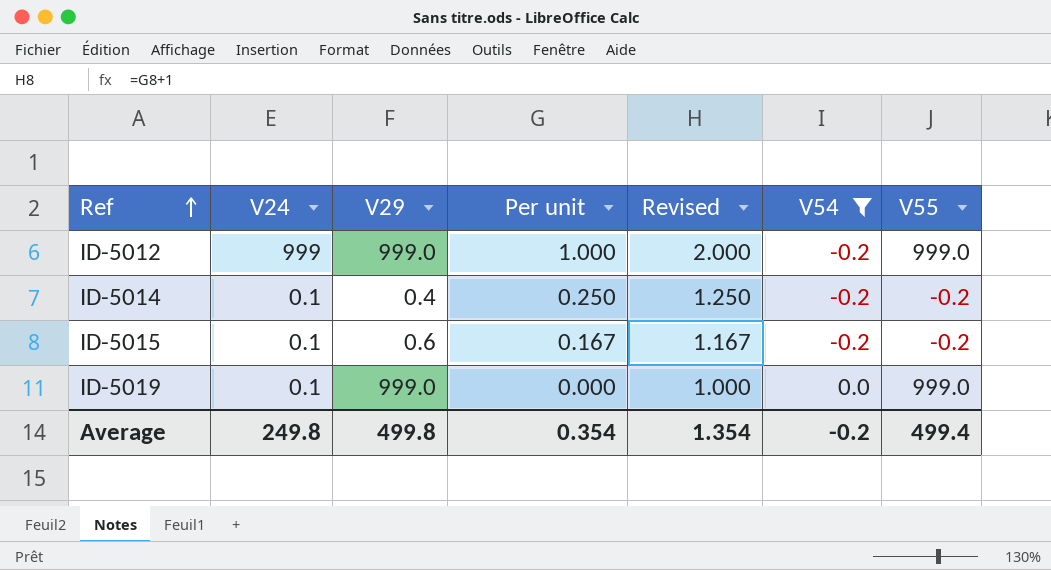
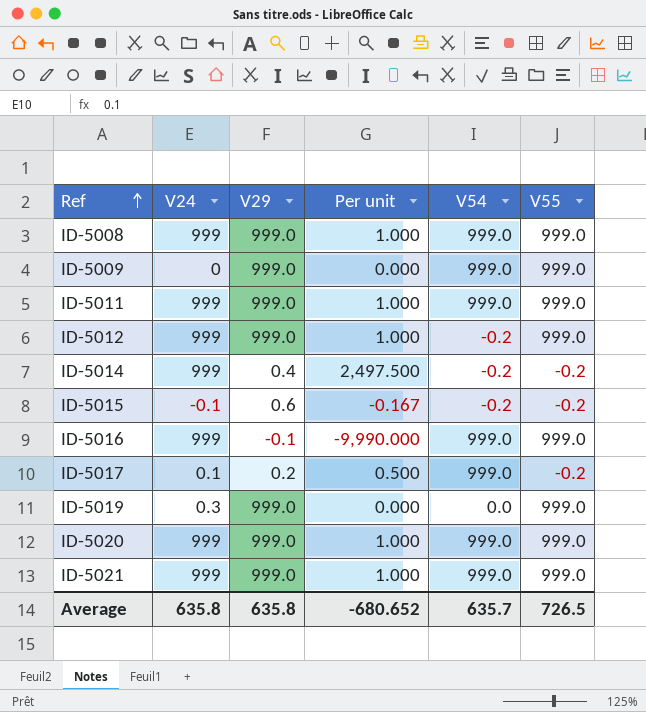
filter: V54 != 999.0 -> none
column Revised | formula: [Per unit] + 1 -> none
ID-5014 | V24: 0.1 -> 999
ID-5014 | Per unit: 0.250 -> 2,497.500
ID-5015 | V24: 0.1 -> -0.1
ID-5015 | Per unit: 0.167 -> -0.167
ID-5019 | V24: 0.1 -> 0.3
Average | V24: 249.8 -> 635.8
Average | V29: 499.8 -> 635.8
Average | Per unit: 0.354 -> -680.652
Average | V54: -0.2 -> 635.7
Average | V55: 499.4 -> 726.5

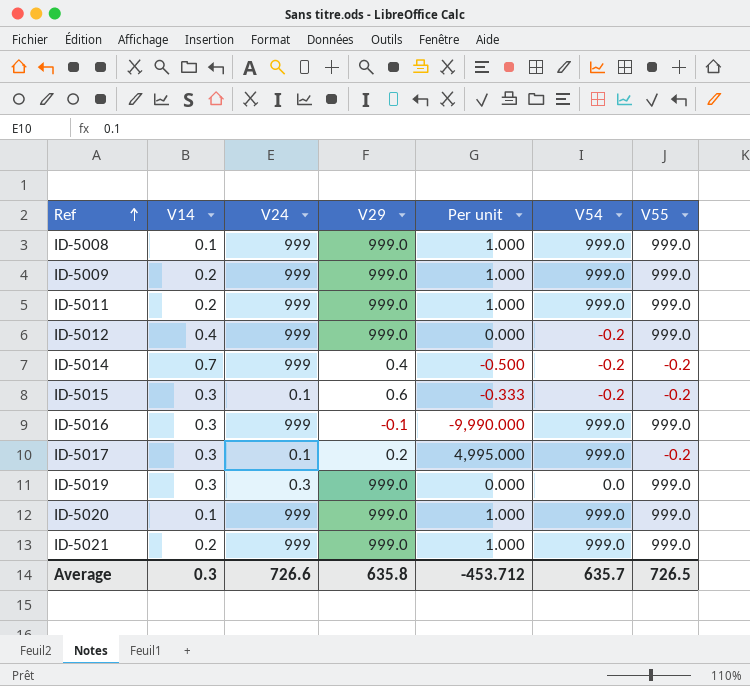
column V14 | position: none -> 2
column Per unit | formula: [V24] / [V29] -> [V54] / [V29]
ID-5009 | V24: 0 -> 999
ID-5015 | V24: -0.1 -> 0.1
Average | V24: 635.8 -> 726.6
Average | Per unit: -680.652 -> -453.712

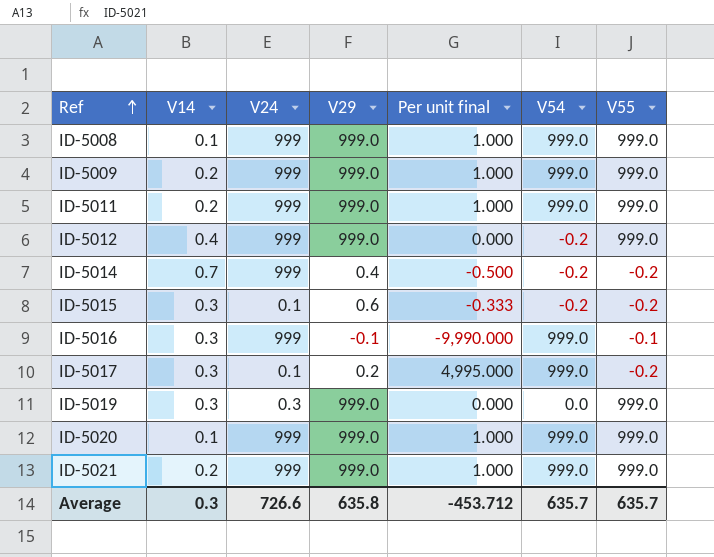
column name: Per unit -> Per unit final
ID-5016 | V55: 999.0 -> -0.1
Average | V55: 726.5 -> 635.7

